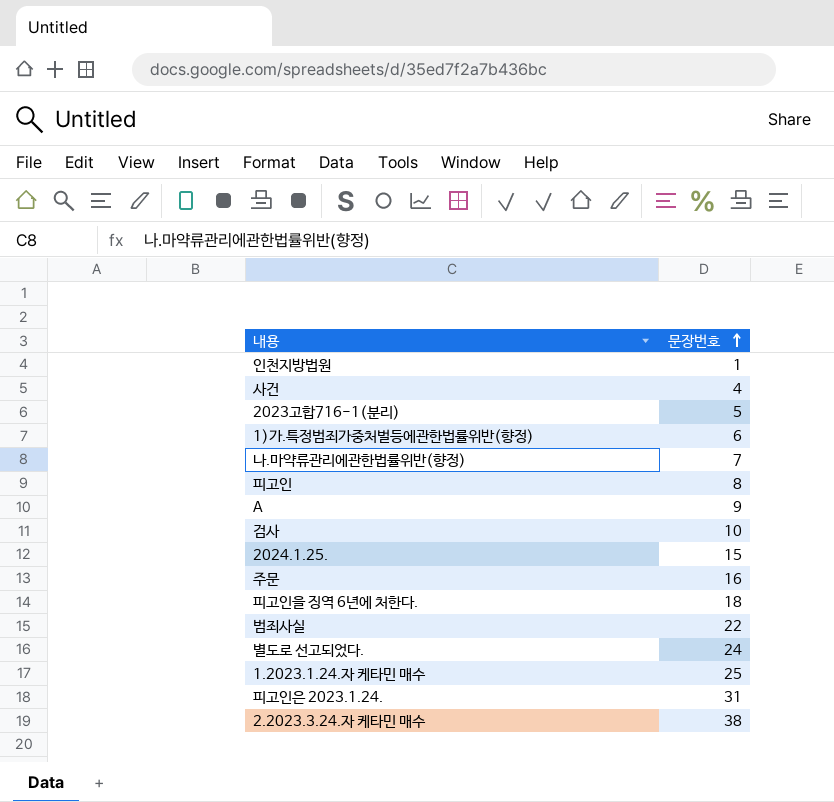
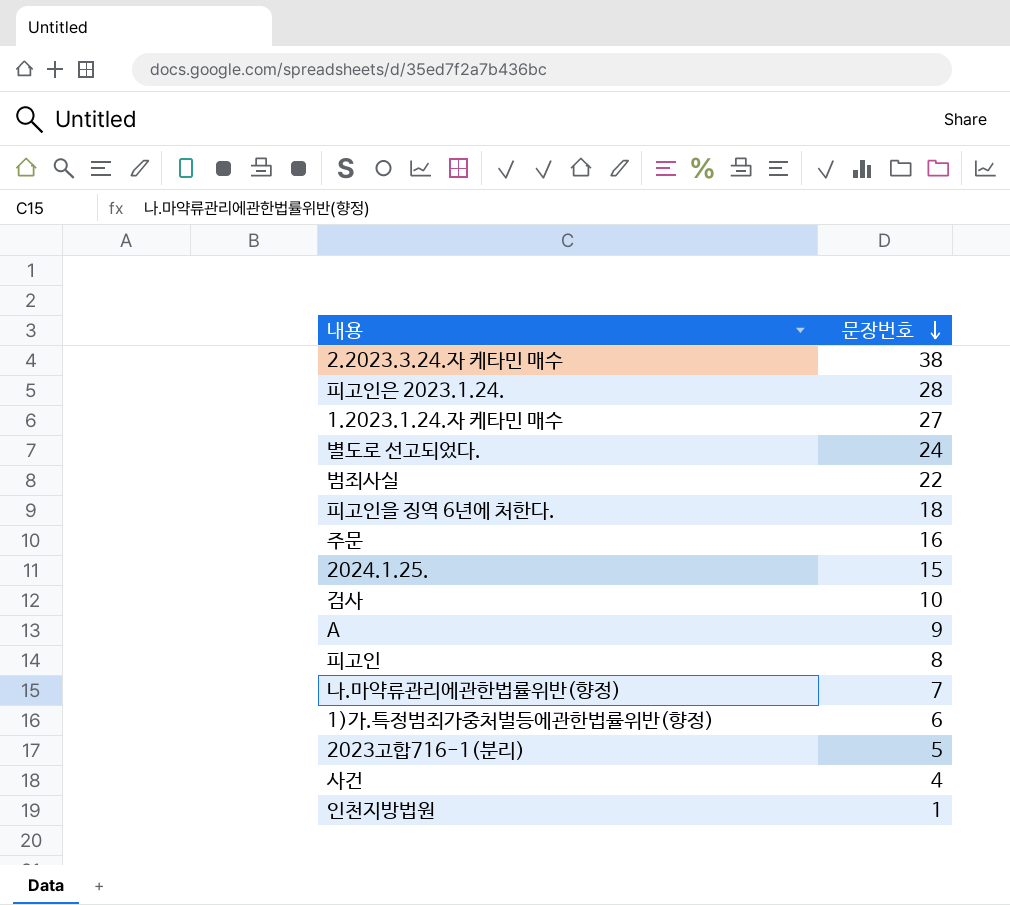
row order: 문장번호 ascending -> 문장번호 descending
피고인은 2023.1.24. | 문장번호: 31 -> 28
1.2023.1.24.자 케타민 매수 | 문장번호: 25 -> 27

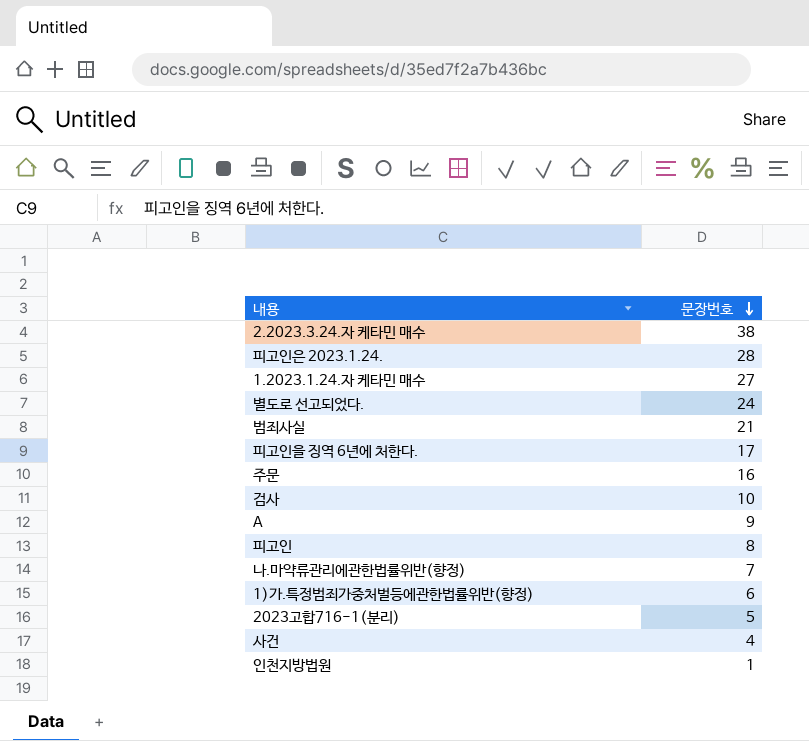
row 2024.1.25.: 15 -> none
범죄사실 | 문장번호: 22 -> 21
피고인을 징역 6년에 처한다. | 문장번호: 18 -> 17

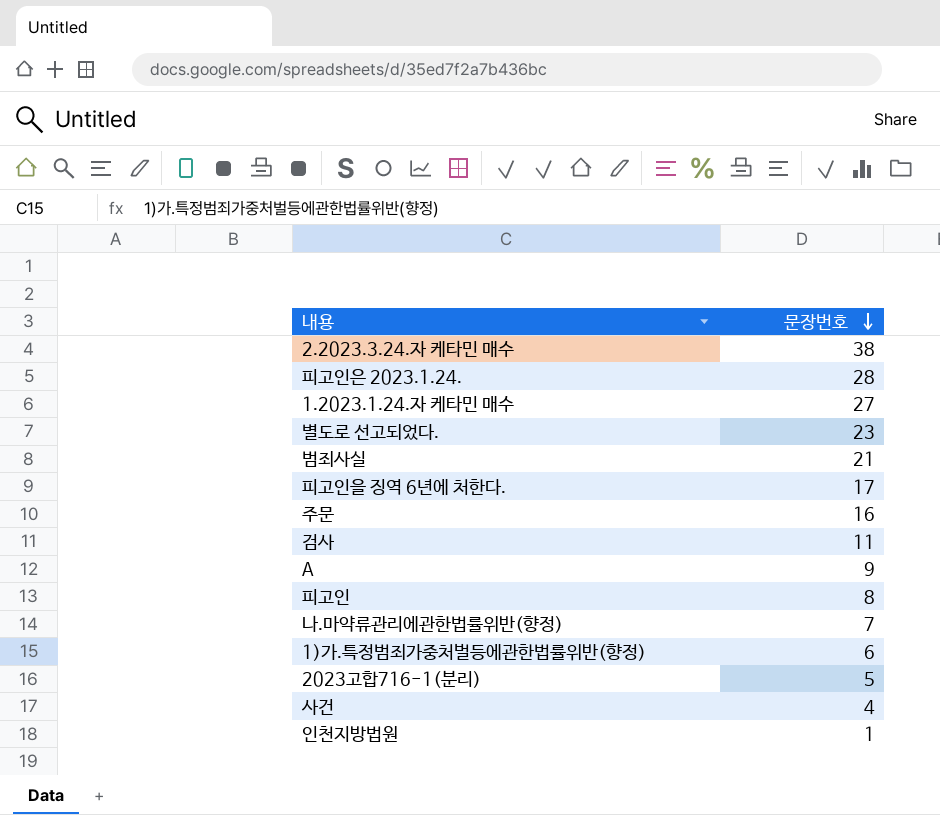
별도로 선고되었다. | 문장번호: 24 -> 23
검사 | 문장번호: 10 -> 11

